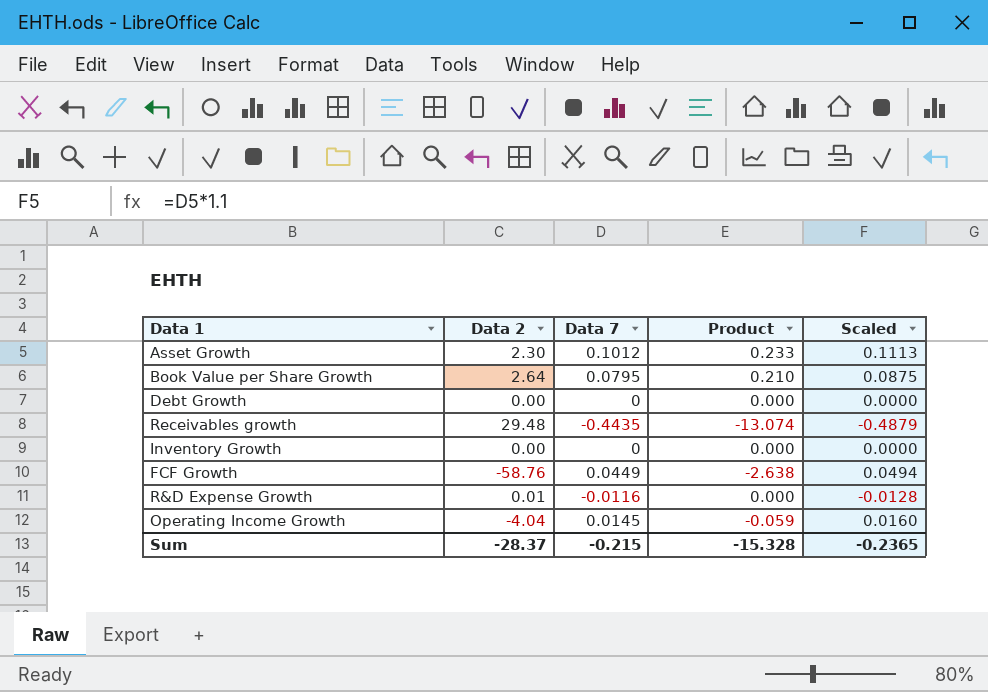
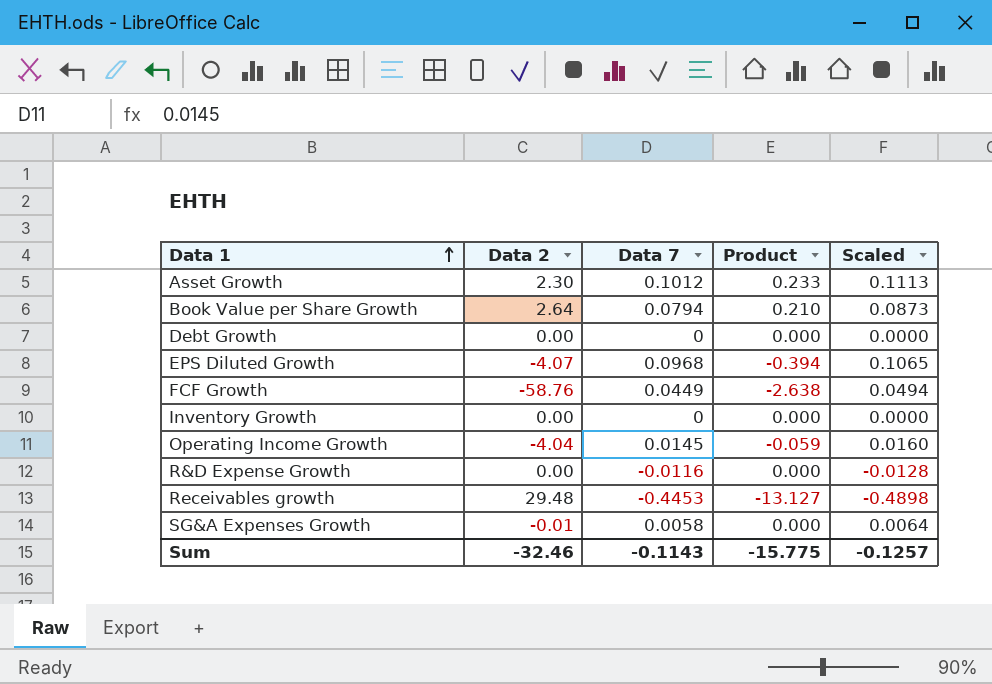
row order: none -> Data 1 ascending
Book Value per Share Growth | Data 7: 0.0795 -> 0.0794
Book Value per Share Growth | Scaled: 0.0875 -> 0.0873
row EPS Diluted Growth: none -> -4.07 | 0.0968 | -0.394 | 0.1065
R&D Expense Growth | Data 2: 0.01 -> 0.00
Receivables growth | Data 7: -0.4435 -> -0.4453
Receivables growth | Product: -13.074 -> -13.127
Receivables growth | Scaled: -0.4879 -> -0.4898
row SG&A Expenses Growth: none -> -0.01 | 0.0058 | 0.000 | 0.0064
Sum | Data 2: -28.37 -> -32.46
Sum | Data 7: -0.215 -> -0.1143
Sum | Product: -15.328 -> -15.775
Sum | Scaled: -0.2365 -> -0.1257

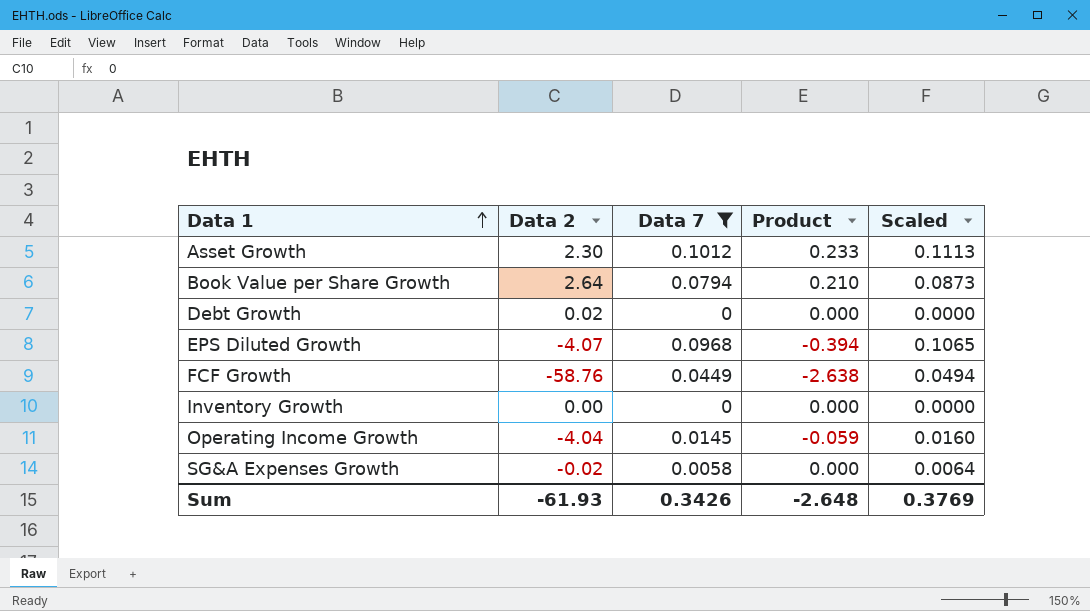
filter: none -> Data 7 >= 0
Debt Growth | Data 2: 0.00 -> 0.02
SG&A Expenses Growth | Data 2: -0.01 -> -0.02
Sum | Data 2: -32.46 -> -61.93
Sum | Data 7: -0.1143 -> 0.3426
Sum | Product: -15.775 -> -2.648
Sum | Scaled: -0.1257 -> 0.3769

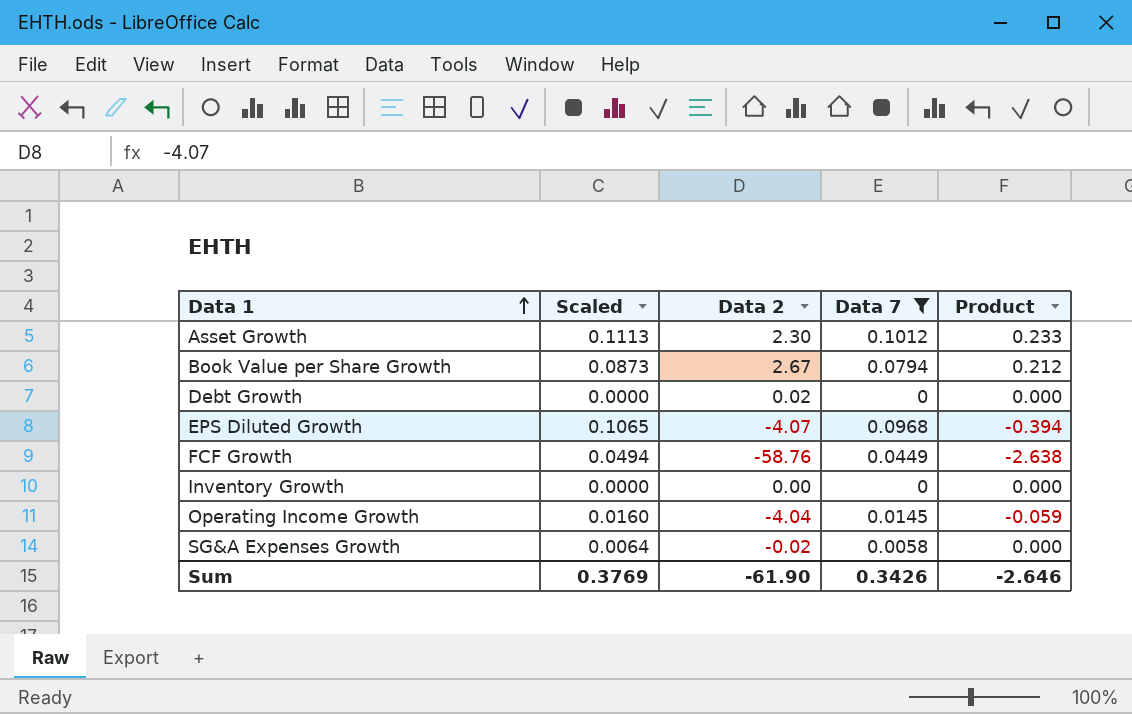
column Scaled | position: 5 -> 2
Book Value per Share Growth | Data 2: 2.64 -> 2.67
Book Value per Share Growth | Product: 0.210 -> 0.212
Sum | Data 2: -61.93 -> -61.90
Sum | Product: -2.648 -> -2.646

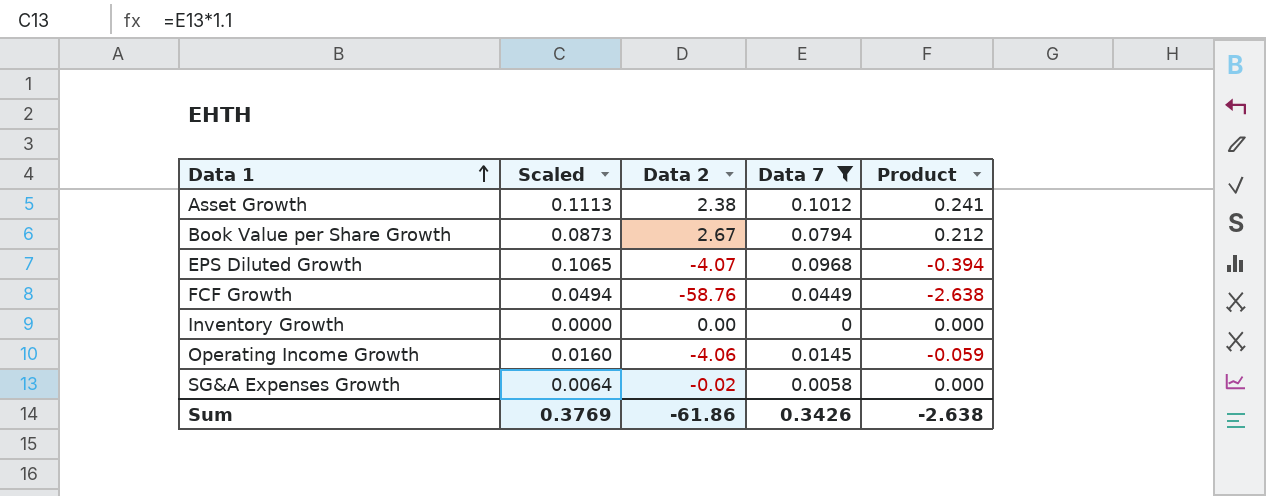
row Debt Growth: 0.0000 | 0.02 | 0 | 0.000 -> none
Asset Growth | Data 2: 2.30 -> 2.38
Asset Growth | Product: 0.233 -> 0.241
Operating Income Growth | Data 2: -4.04 -> -4.06
Sum | Data 2: -61.90 -> -61.86
Sum | Product: -2.646 -> -2.638

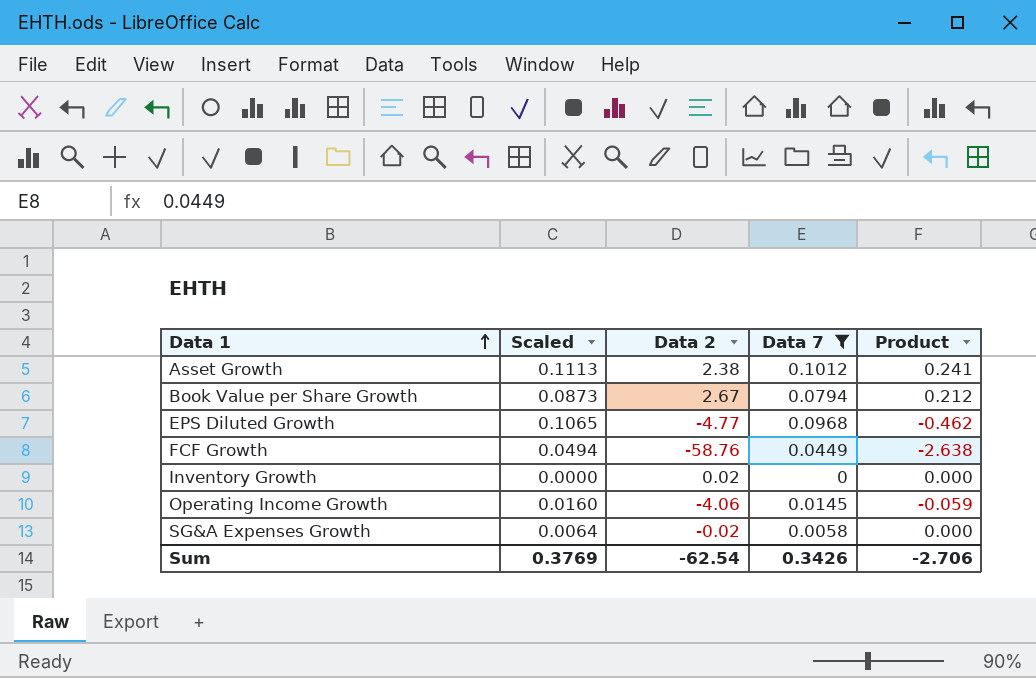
EPS Diluted Growth | Data 2: -4.07 -> -4.77
EPS Diluted Growth | Product: -0.394 -> -0.462
Inventory Growth | Data 2: 0.00 -> 0.02
Sum | Data 2: -61.86 -> -62.54
Sum | Product: -2.638 -> -2.706

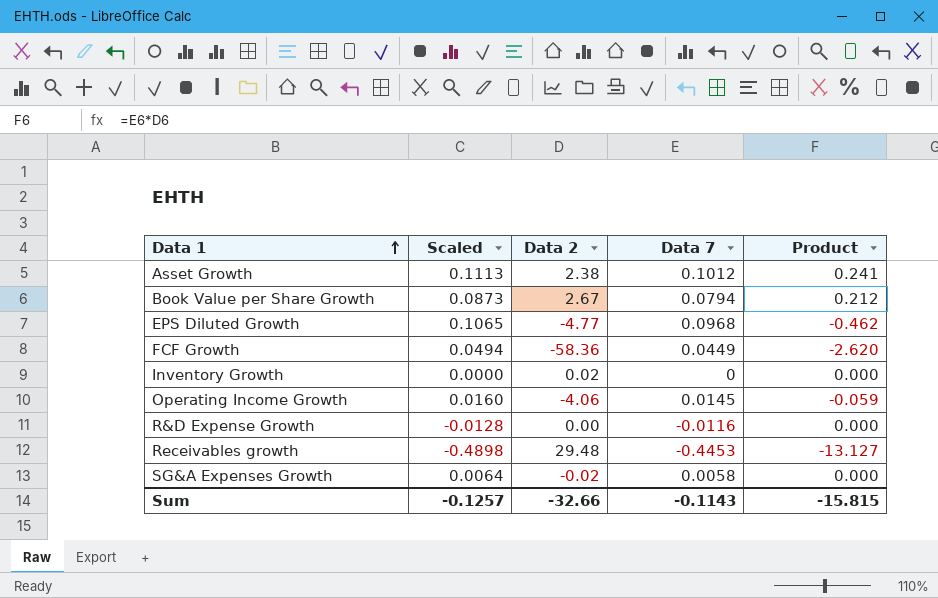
filter: Data 7 >= 0 -> none
FCF Growth | Data 2: -58.76 -> -58.36
FCF Growth | Product: -2.638 -> -2.620
Sum | Scaled: 0.3769 -> -0.1257
Sum | Data 2: -62.54 -> -32.66
Sum | Data 7: 0.3426 -> -0.1143
Sum | Product: -2.706 -> -15.815

